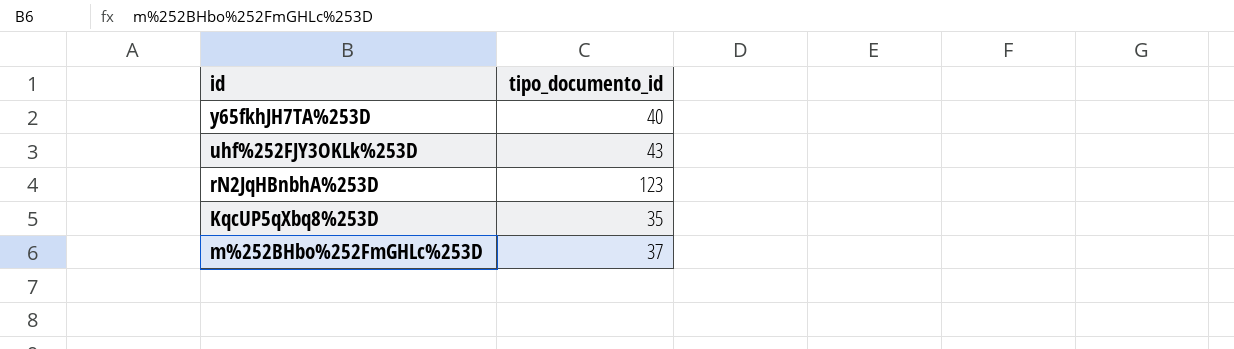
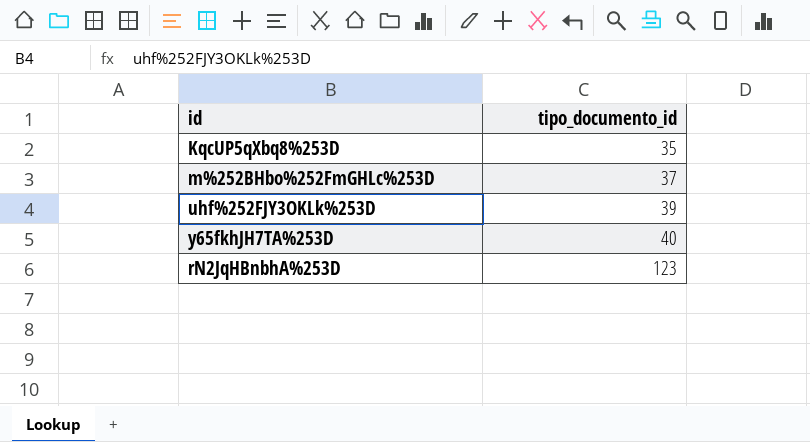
row order: none -> tipo_documento_id ascending
uhf%252FJY3OKLk%253D | tipo_documento_id: 43 -> 39

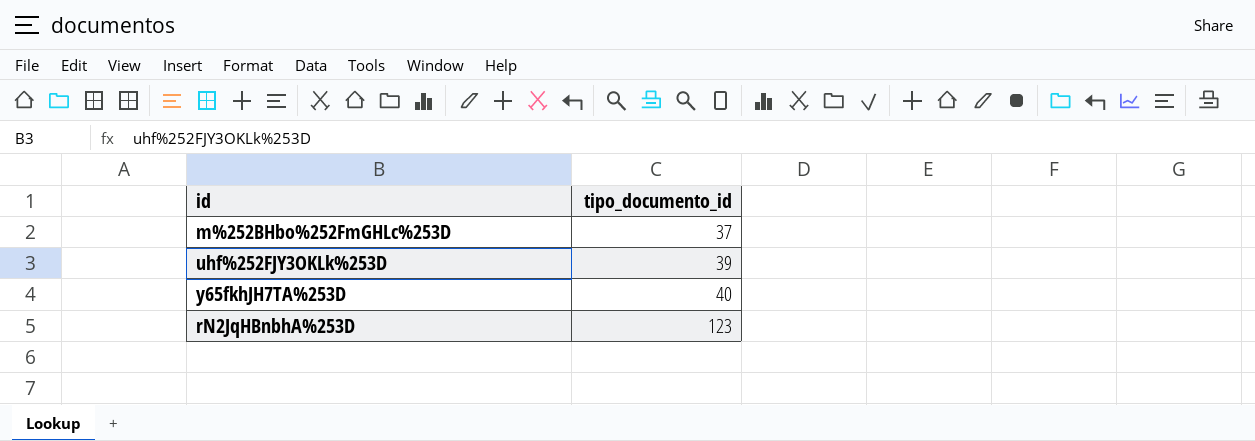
row KqcUP5qXbq8%253D: 35 -> none

